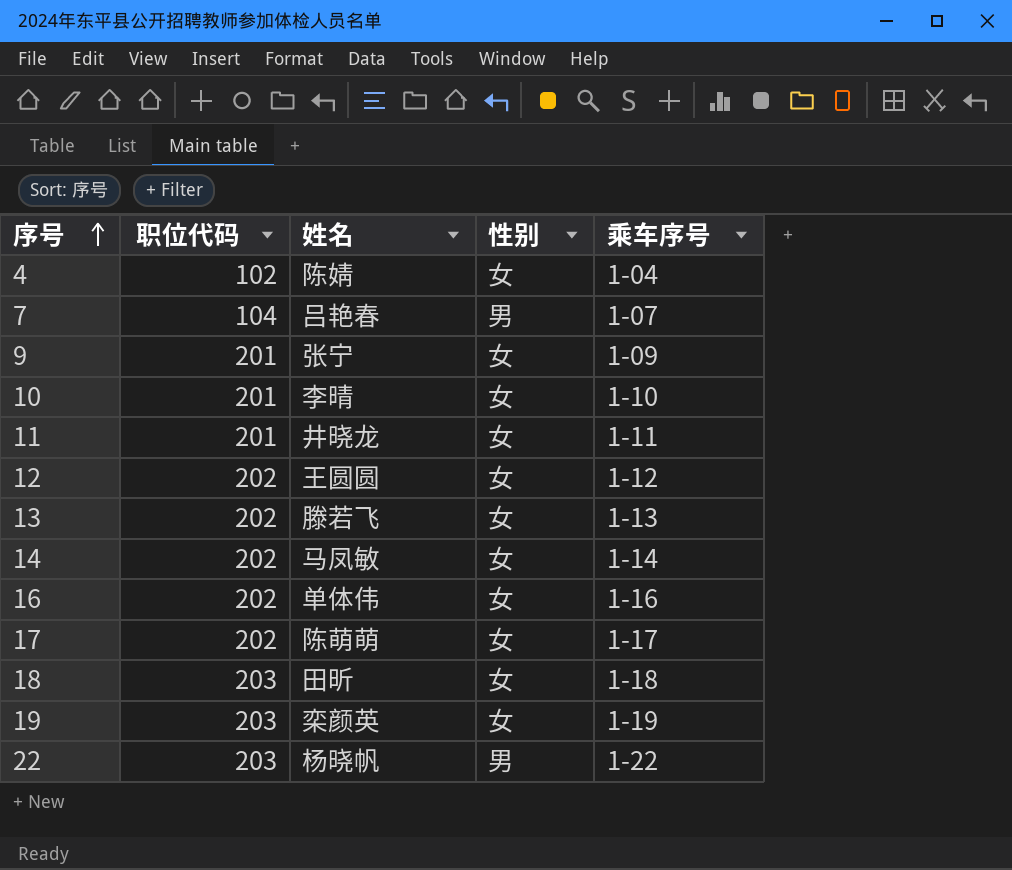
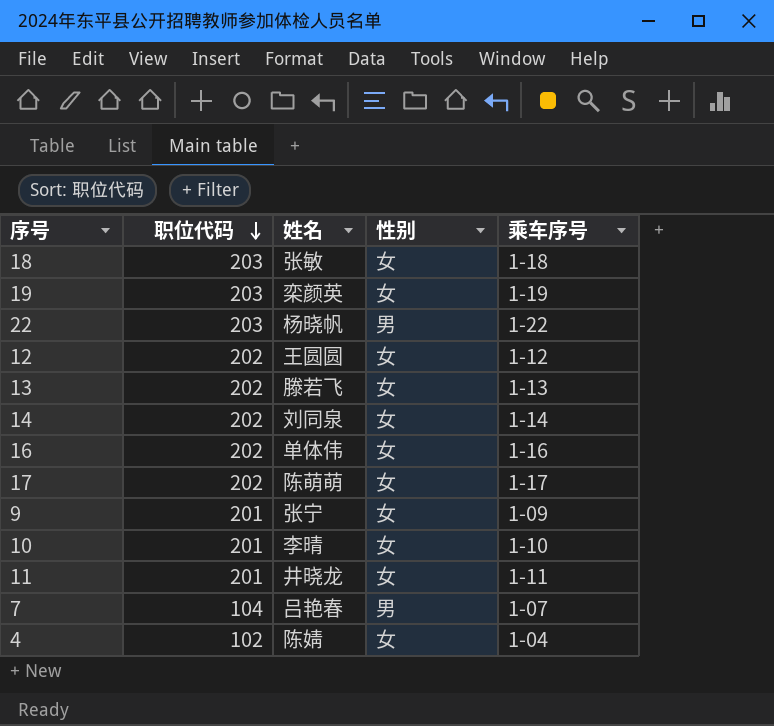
row order: 序号 ascending -> 职位代码 descending
18 | 姓名: 田昕 -> 张敏
14 | 姓名: 马凤敏 -> 刘同泉

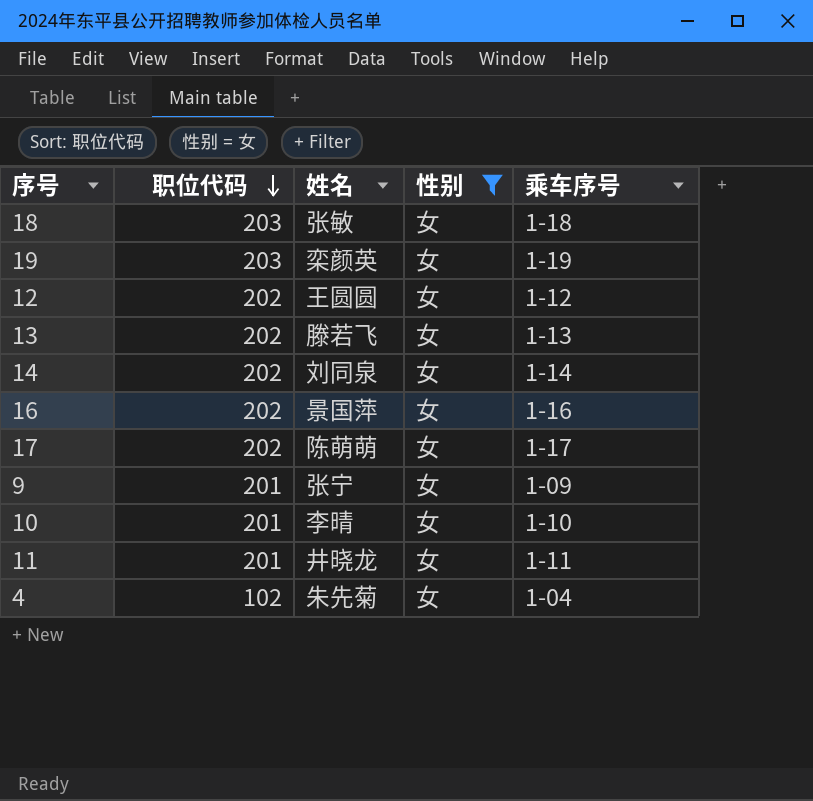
filter: none -> 性别 = 女
16 | 姓名: 单体伟 -> 景国萍
4 | 姓名: 陈婧 -> 朱先菊

